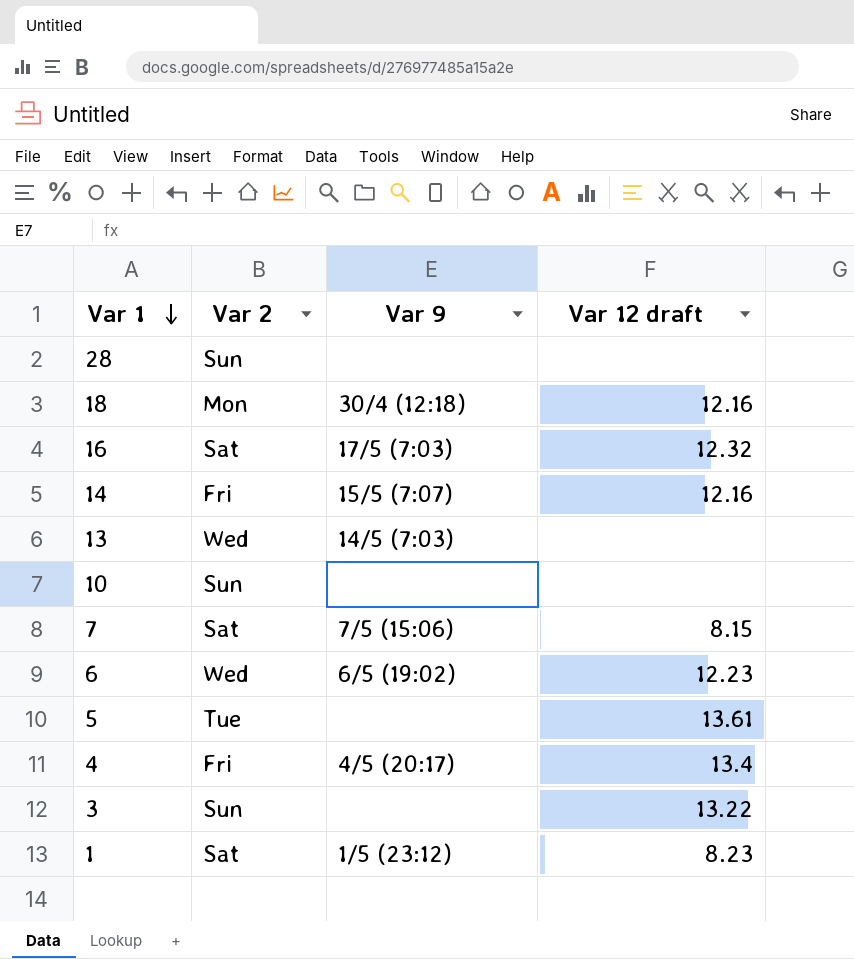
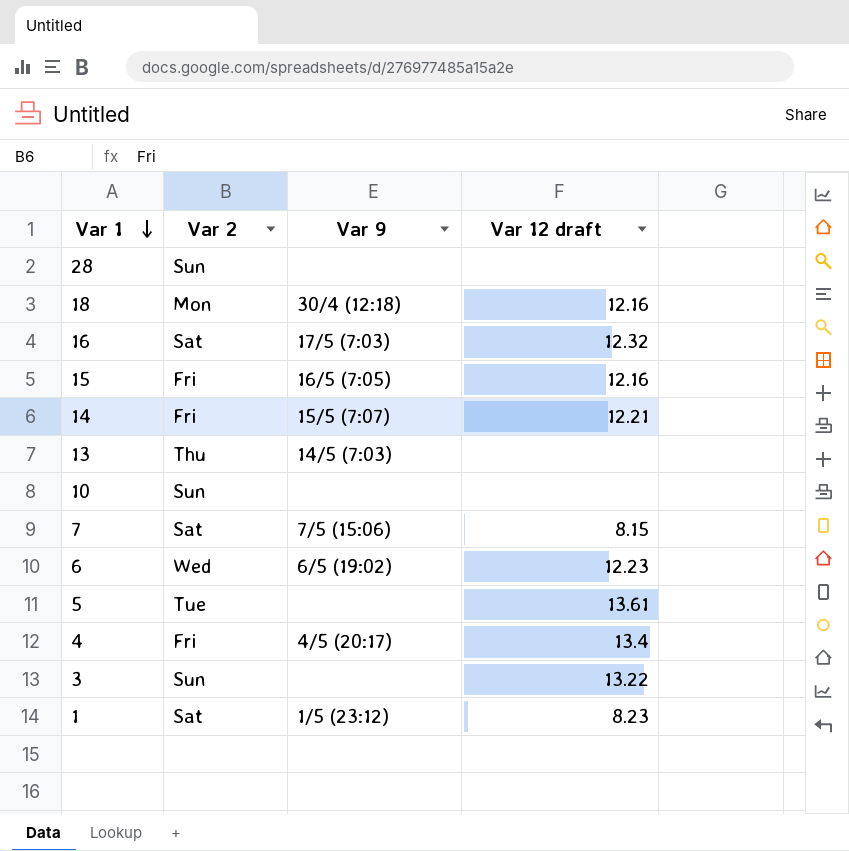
row 15: none -> Fri | 16/5 (7:05) | 12.16
14 | Var 12 draft: 12.16 -> 12.21
13 | Var 2: Wed -> Thu

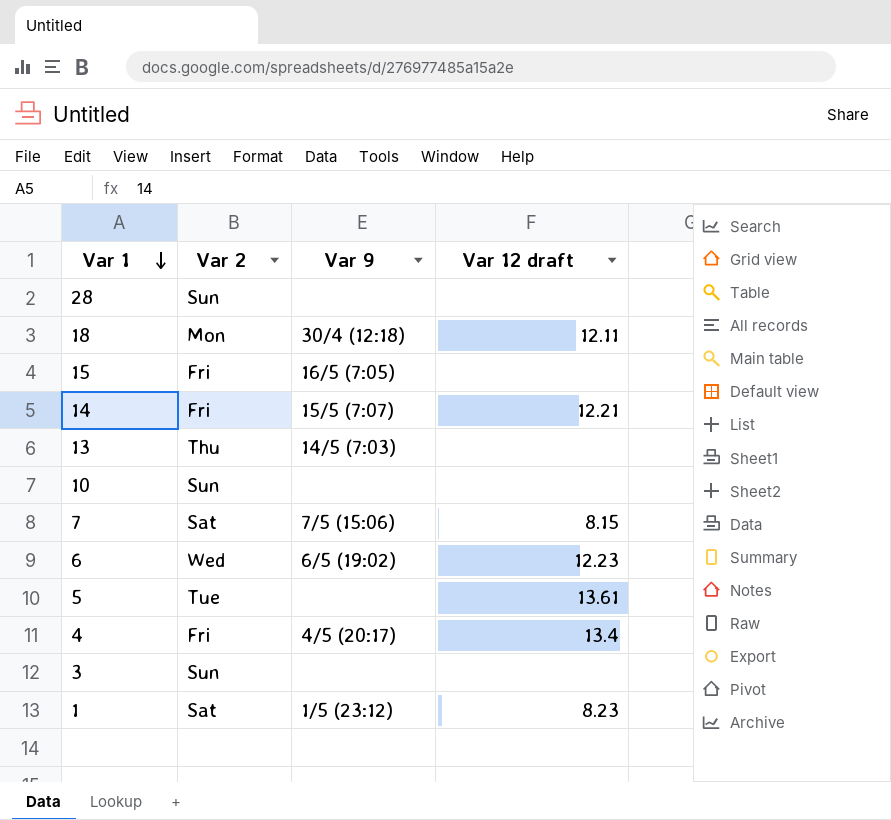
row 16: Sat | 17/5 (7:03) | 12.32 -> none
18 | Var 12 draft: 12.16 -> 12.11
15 | Var 12 draft: 12.16 -> none
3 | Var 12 draft: 13.22 -> none

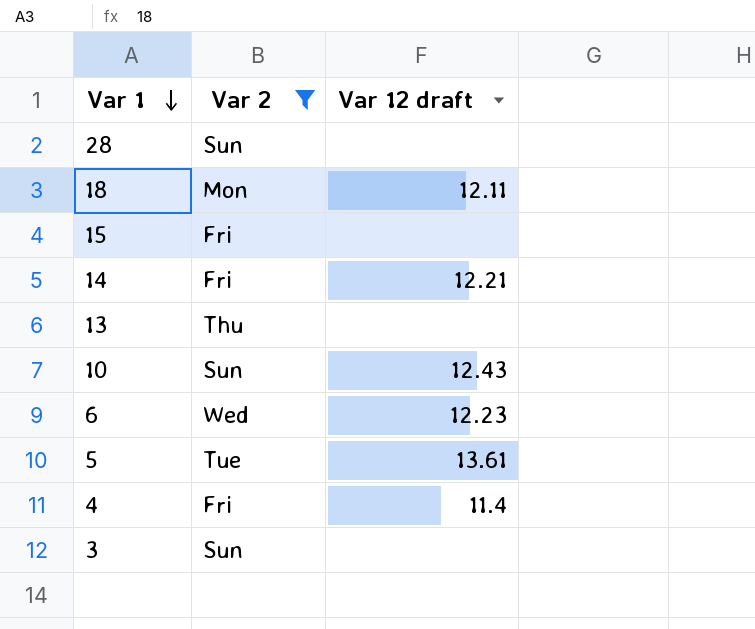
filter: none -> Var 2 != Sat
column Var 9 | position: 3 -> none
10 | Var 12 draft: none -> 12.43
4 | Var 12 draft: 13.4 -> 11.4

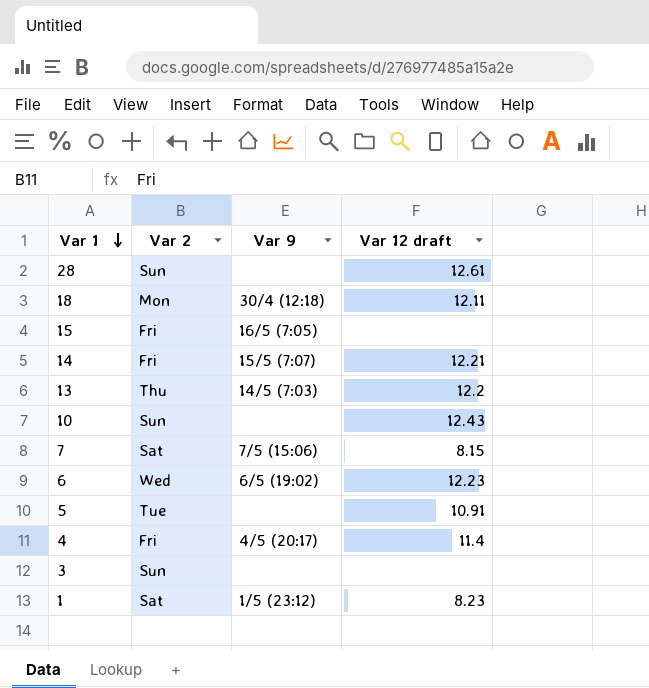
filter: Var 2 != Sat -> none
column Var 9 | position: none -> 3
28 | Var 12 draft: none -> 12.61
13 | Var 12 draft: none -> 12.2
5 | Var 12 draft: 13.61 -> 10.91

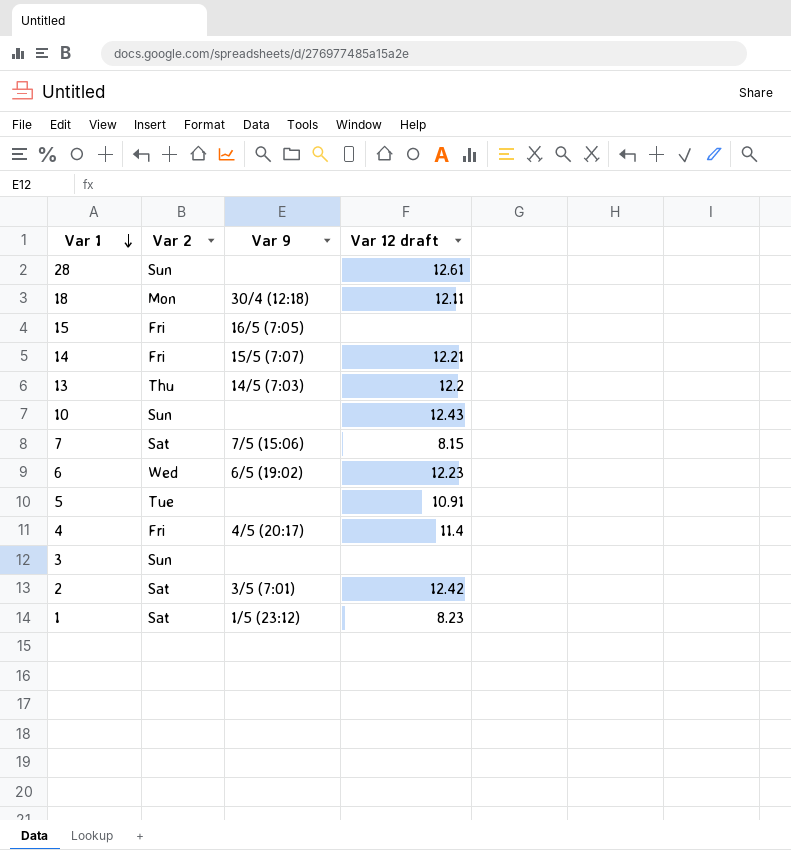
row 2: none -> Sat | 3/5 (7:01) | 12.42

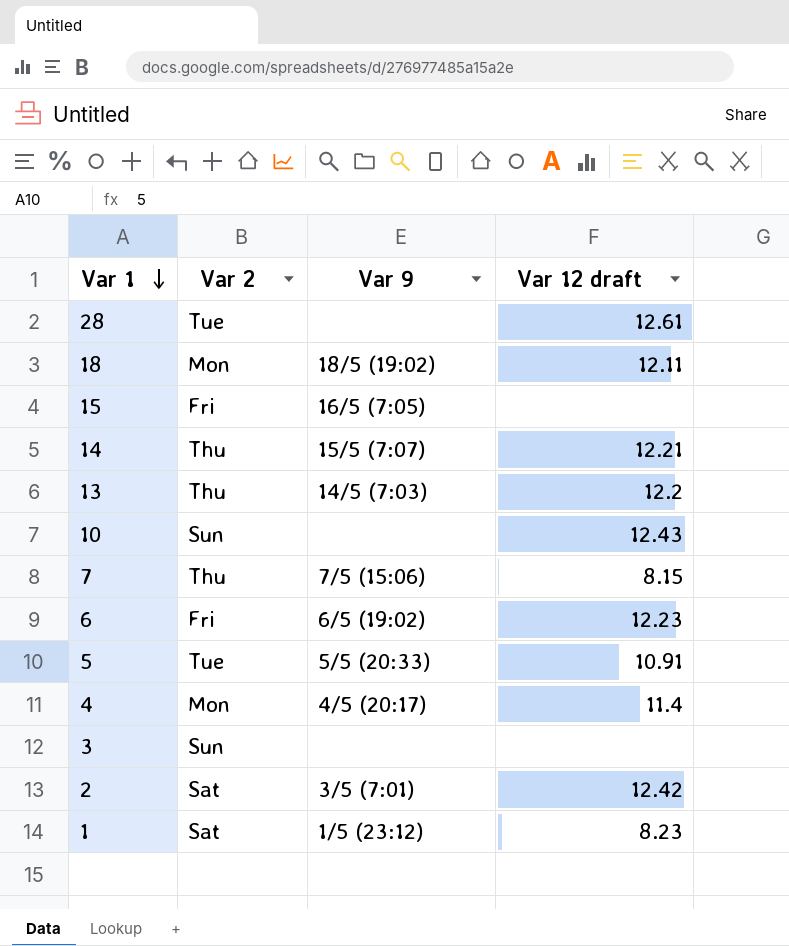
28 | Var 2: Sun -> Tue
18 | Var 9: 30/4 (12:18) -> 18/5 (19:02)
14 | Var 2: Fri -> Thu
7 | Var 2: Sat -> Thu
6 | Var 2: Wed -> Fri
5 | Var 9: none -> 5/5 (20:33)
4 | Var 2: Fri -> Mon

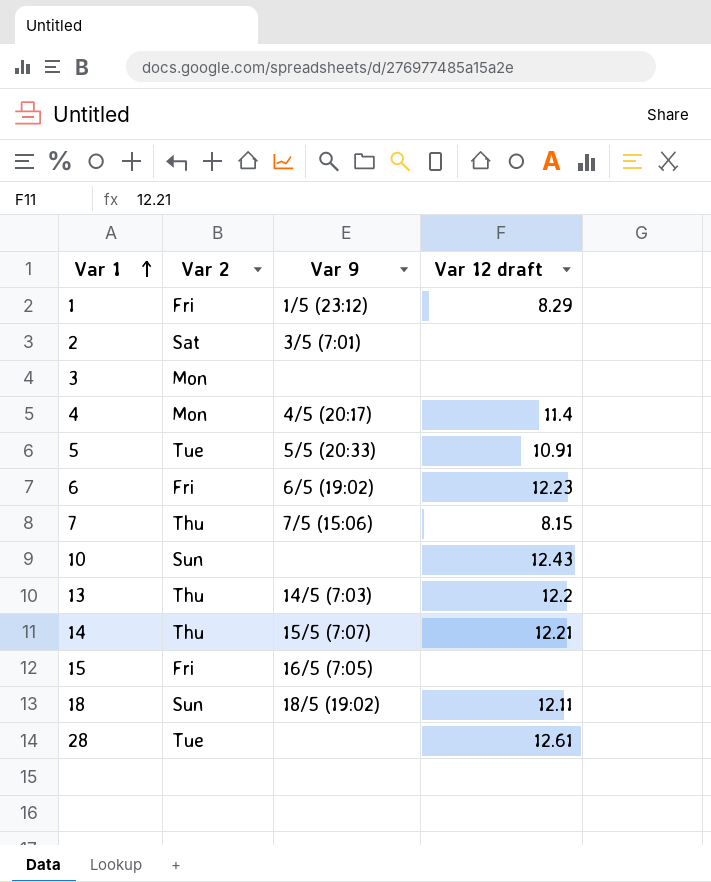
row order: Var 1 descending -> Var 1 ascending
1 | Var 2: Sat -> Fri
1 | Var 12 draft: 8.23 -> 8.29
2 | Var 12 draft: 12.42 -> none
3 | Var 2: Sun -> Mon
18 | Var 2: Mon -> Sun

